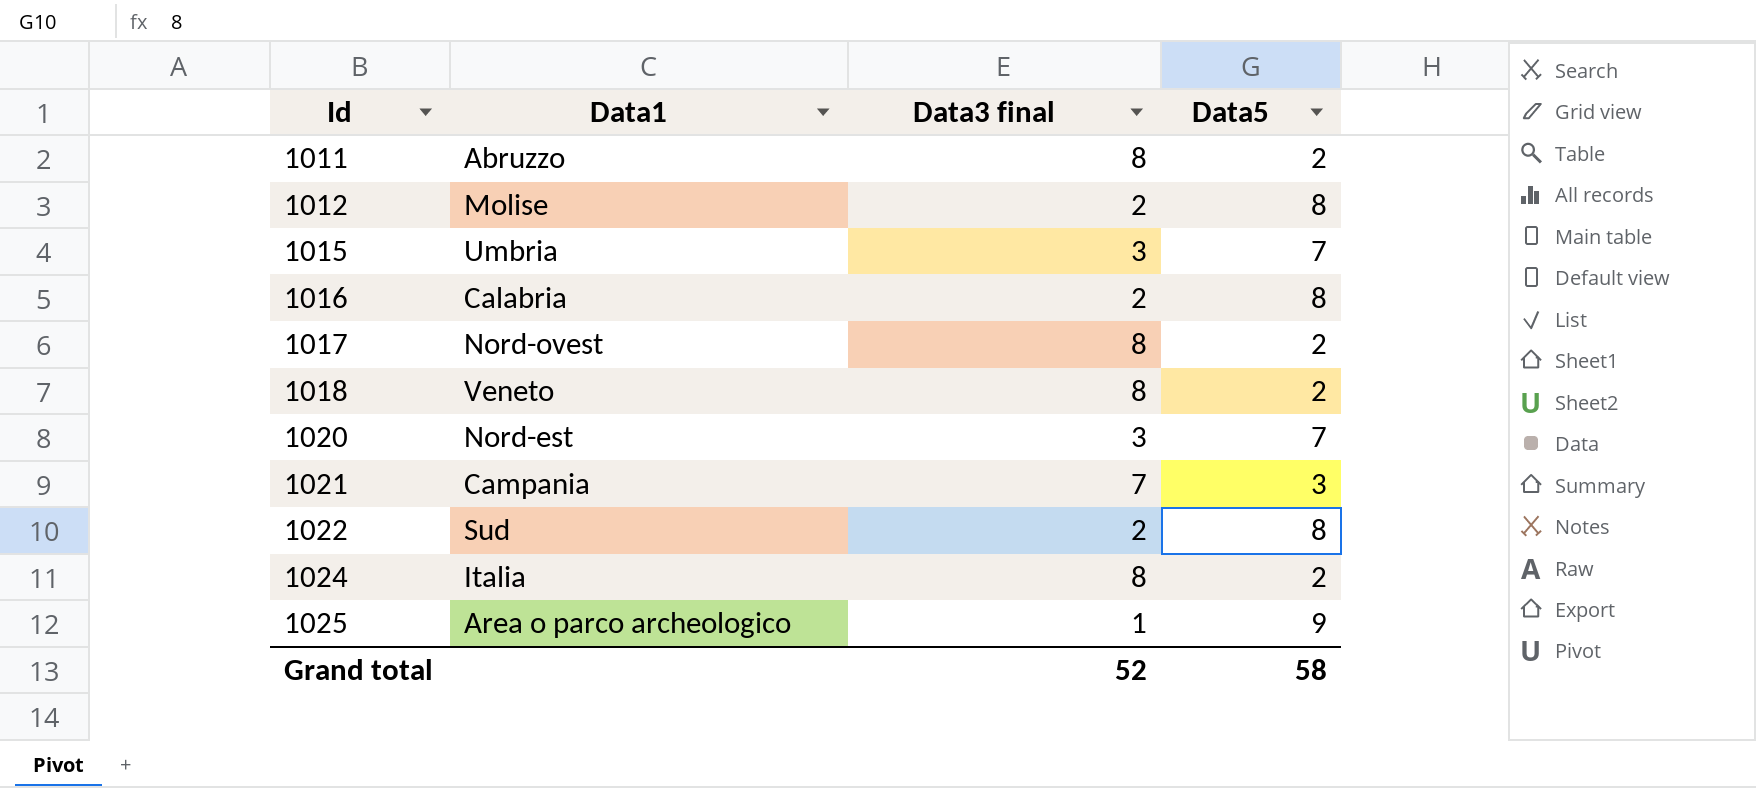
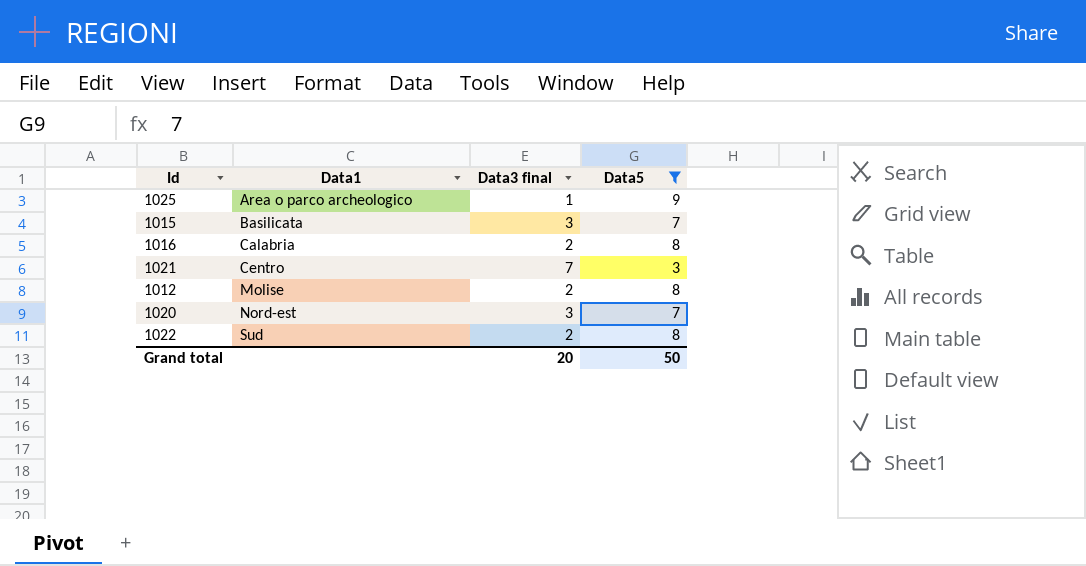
filter: none -> Data5 != 2
row order: Id ascending -> Data1 ascending
1015 | Data1: Umbria -> Basilicata
1021 | Data1: Campania -> Centro
Grand total | Data3 final: 52 -> 20
Grand total | Data5: 58 -> 50

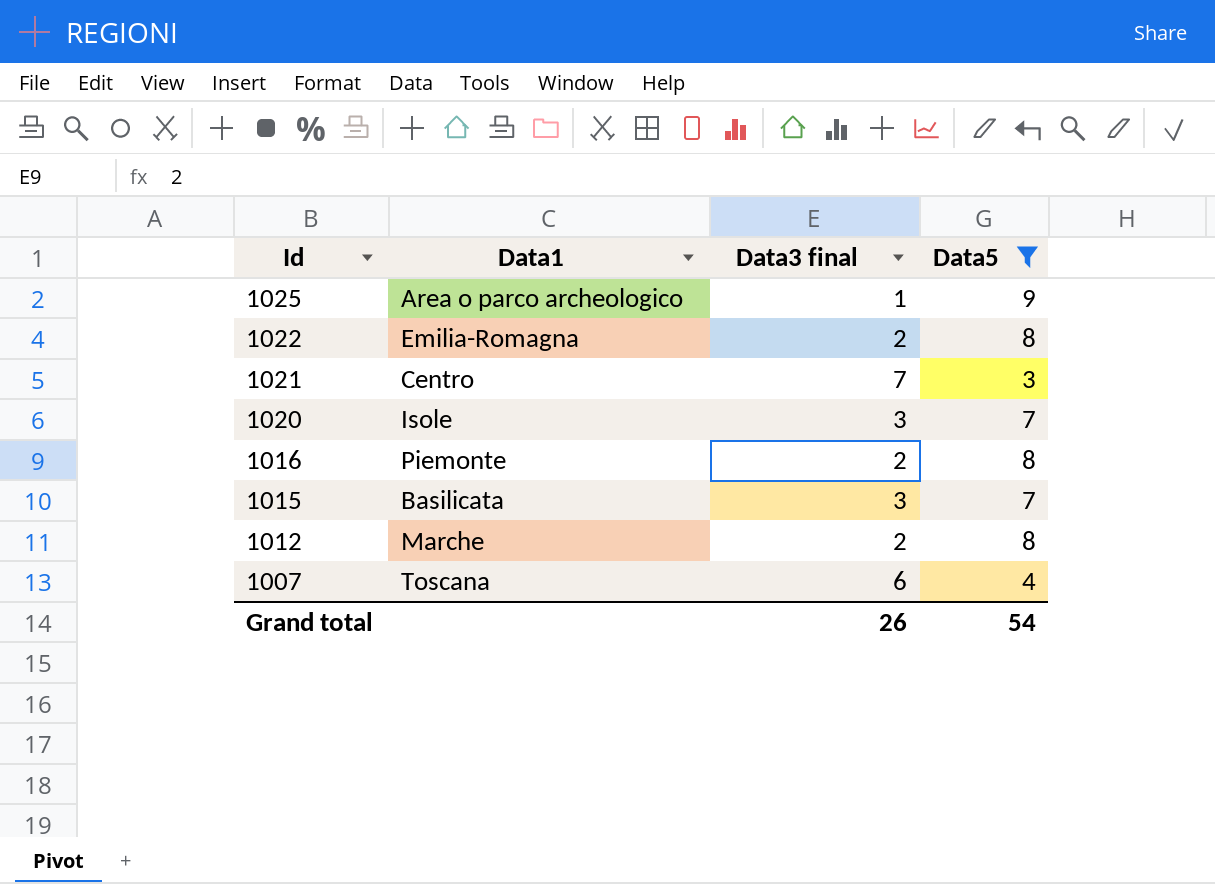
row order: Data1 ascending -> Id descending
1022 | Data1: Sud -> Emilia-Romagna
1020 | Data1: Nord-est -> Isole
1016 | Data1: Calabria -> Piemonte
1012 | Data1: Molise -> Marche
row 1007: none -> Toscana | 6 | 4
Grand total | Data3 final: 20 -> 26
Grand total | Data5: 50 -> 54

